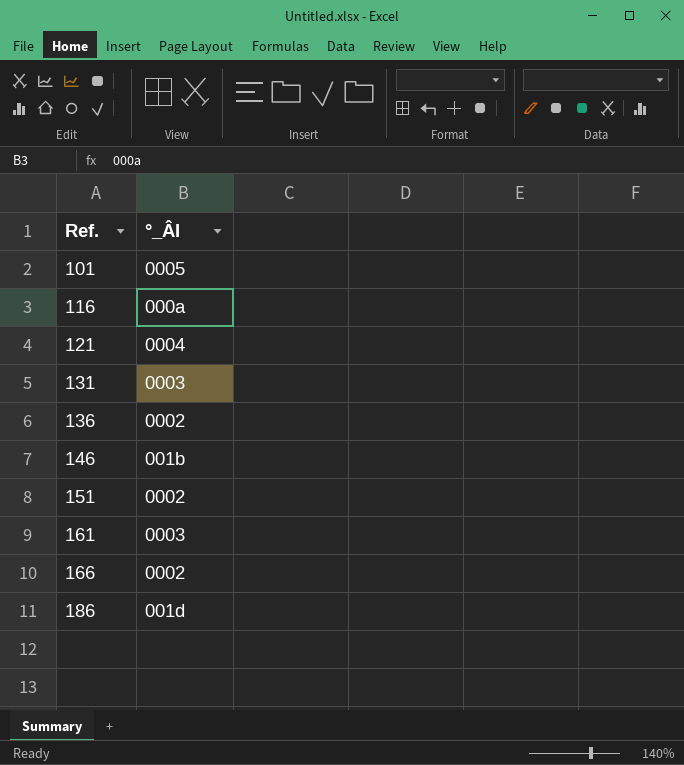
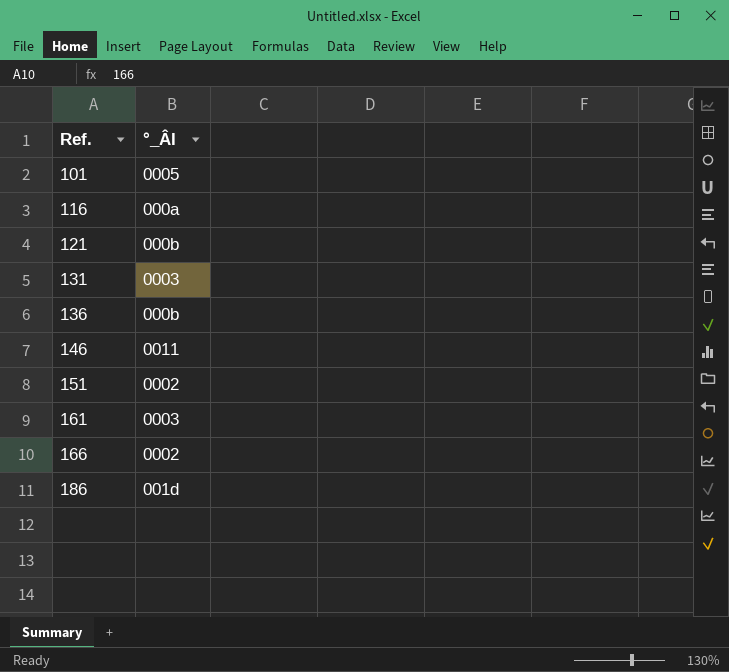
121 | °_ÂI: 0004 -> 000b
136 | °_ÂI: 0002 -> 000b
146 | °_ÂI: 001b -> 0011

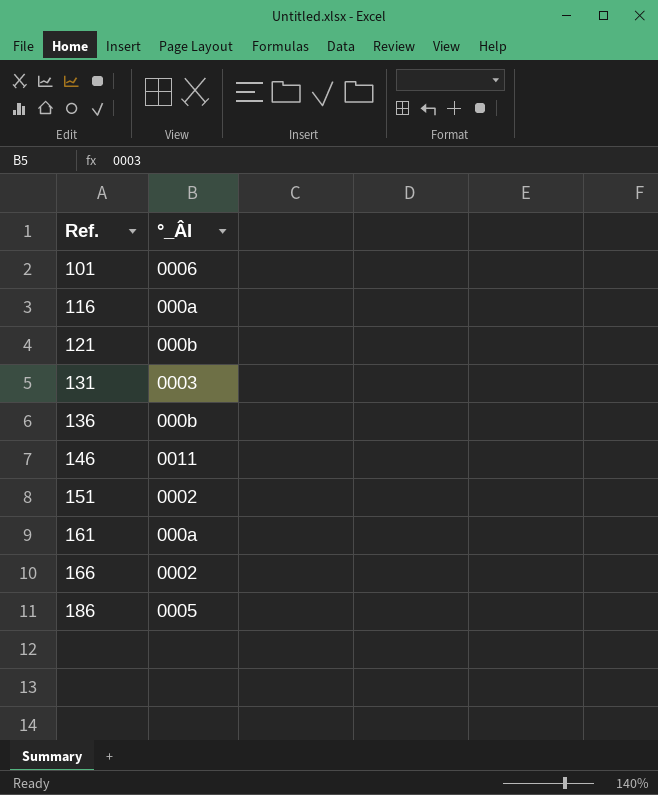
101 | °_ÂI: 0005 -> 0006
161 | °_ÂI: 0003 -> 000a
186 | °_ÂI: 001d -> 0005

